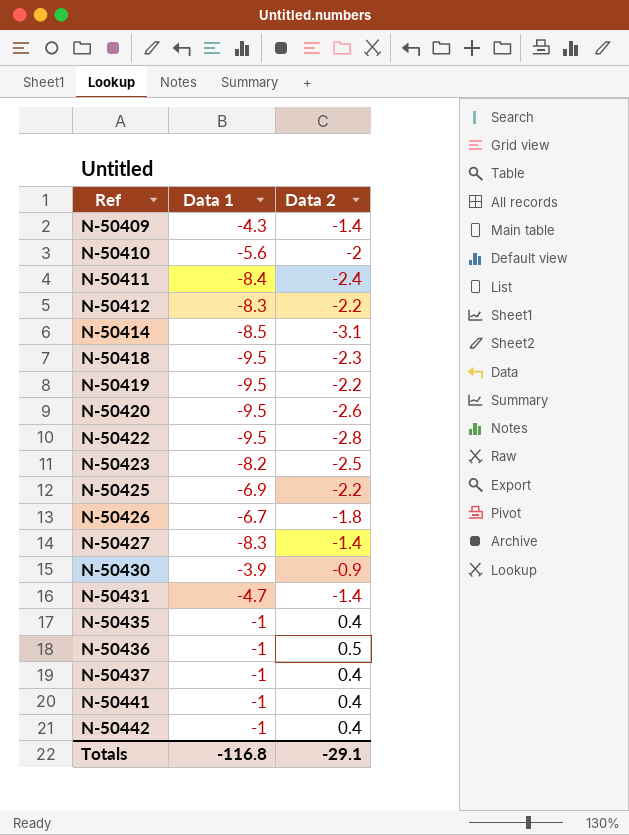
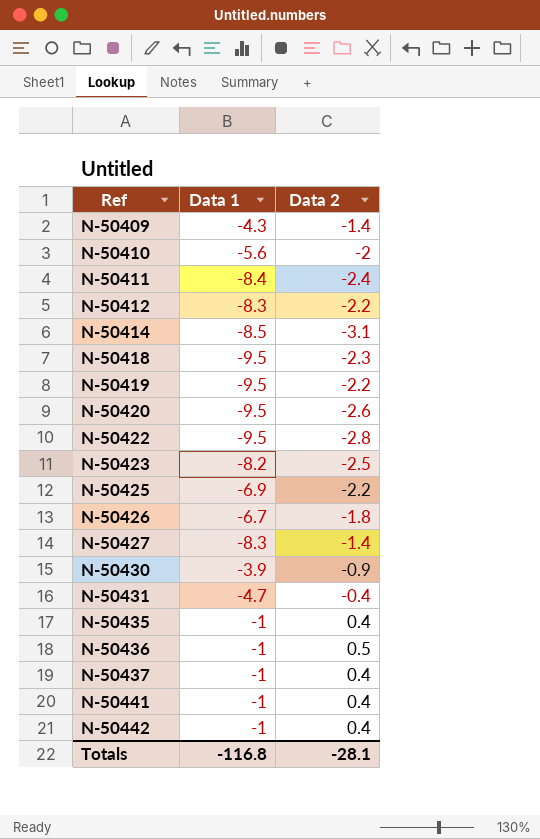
N-50431 | Data 2: -1.4 -> -0.4
Totals | Data 2: -29.1 -> -28.1

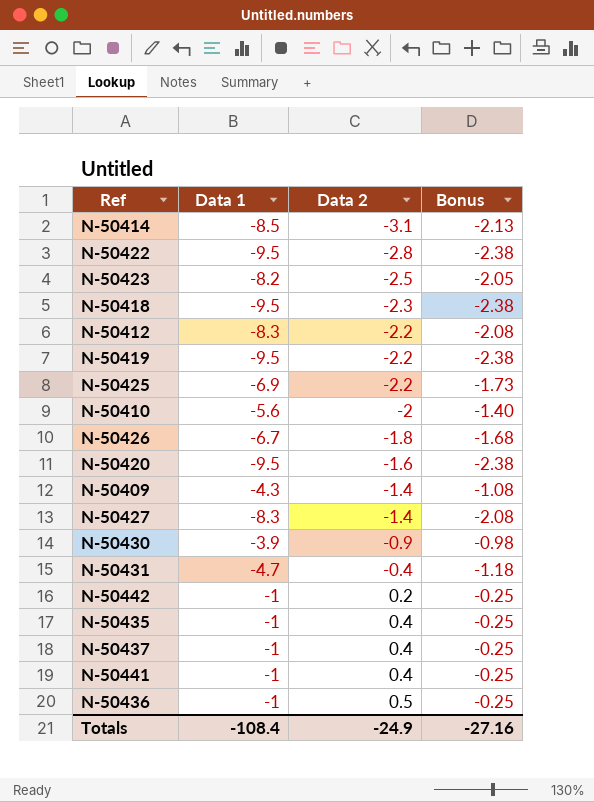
row order: Ref ascending -> Data 2 ascending
column Bonus | formula: none -> [Data 1] * 0.25
row N-50411: -8.4 | -2.4 -> none
N-50420 | Data 2: -2.6 -> -1.6
N-50442 | Data 2: 0.4 -> 0.2
Totals | Data 1: -116.8 -> -108.4
Totals | Data 2: -28.1 -> -24.9

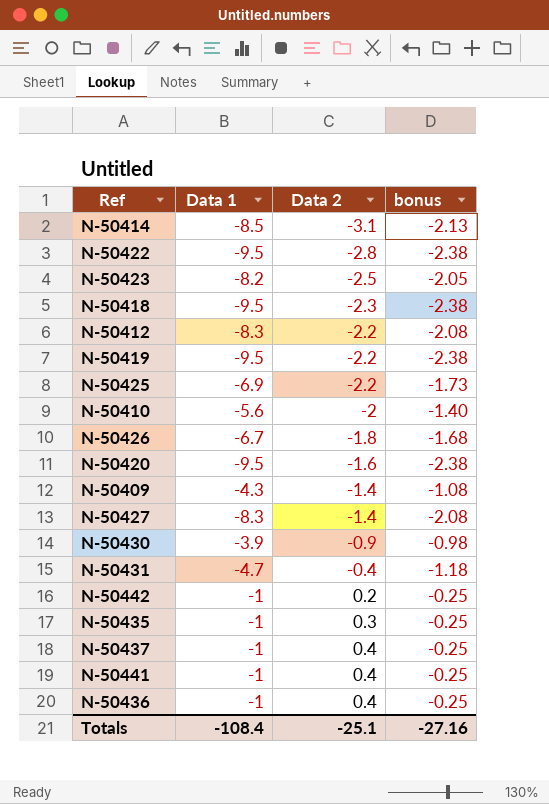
column name: Bonus -> bonus
N-50435 | Data 2: 0.4 -> 0.3
N-50436 | Data 2: 0.5 -> 0.4
Totals | Data 2: -24.9 -> -25.1

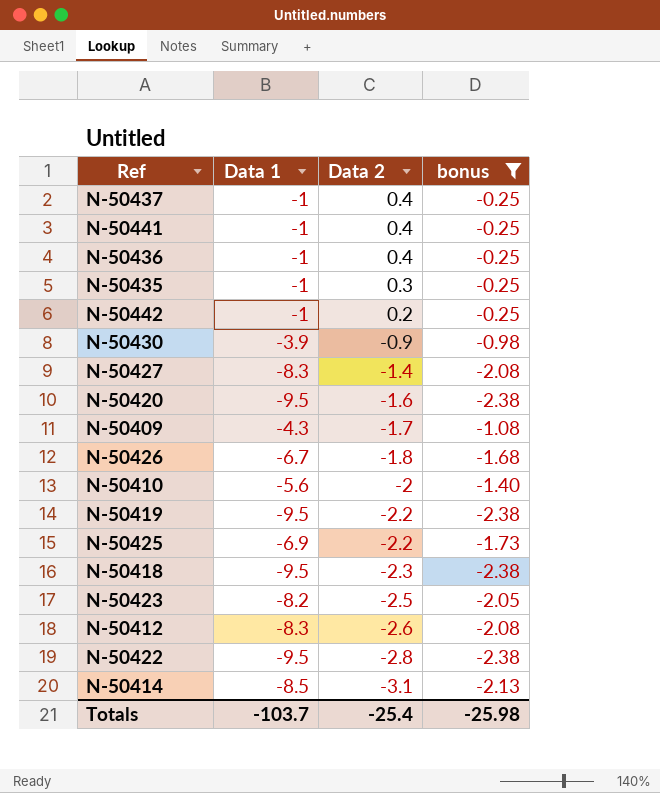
filter: none -> bonus != -1.18
row order: Data 2 ascending -> Data 2 descending
N-50409 | Data 2: -1.4 -> -1.7
N-50412 | Data 2: -2.2 -> -2.6
Totals | Data 1: -108.4 -> -103.7
Totals | Data 2: -25.1 -> -25.4
Totals | bonus: -27.16 -> -25.98

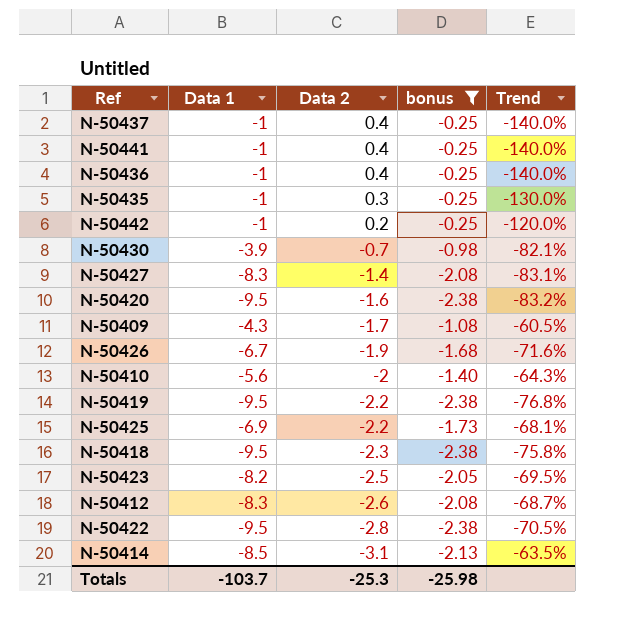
column Trend | formula: none -> ([Data 2] - [Data 1]) / [Data 1]
N-50430 | Data 2: -0.9 -> -0.7
N-50426 | Data 2: -1.8 -> -1.9
Totals | Data 2: -25.4 -> -25.3

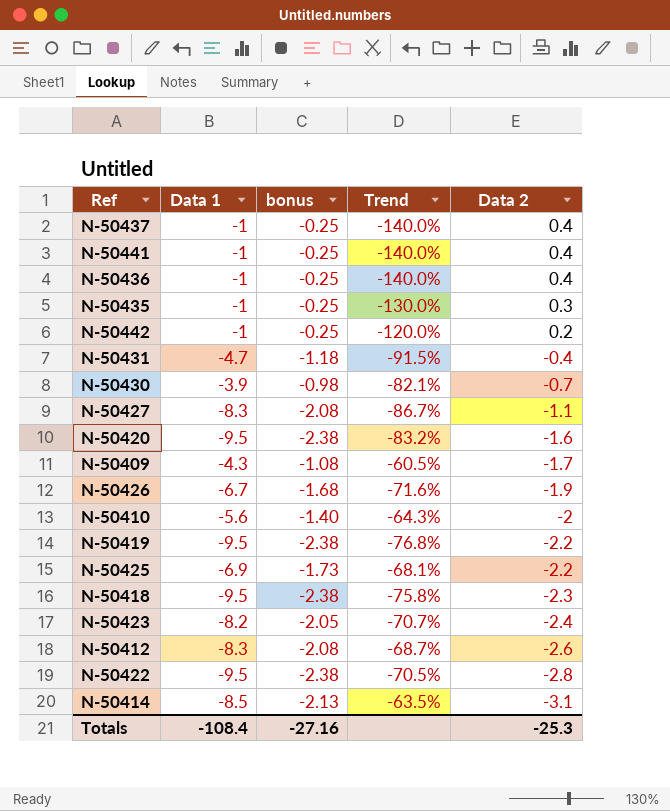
filter: bonus != -1.18 -> none
column Data 2 | position: 3 -> 5
N-50427 | Trend: -83.1% -> -86.7%
N-50427 | Data 2: -1.4 -> -1.1
N-50423 | Trend: -69.5% -> -70.7%
N-50423 | Data 2: -2.5 -> -2.4
Totals | Data 1: -103.7 -> -108.4
Totals | bonus: -25.98 -> -27.16

